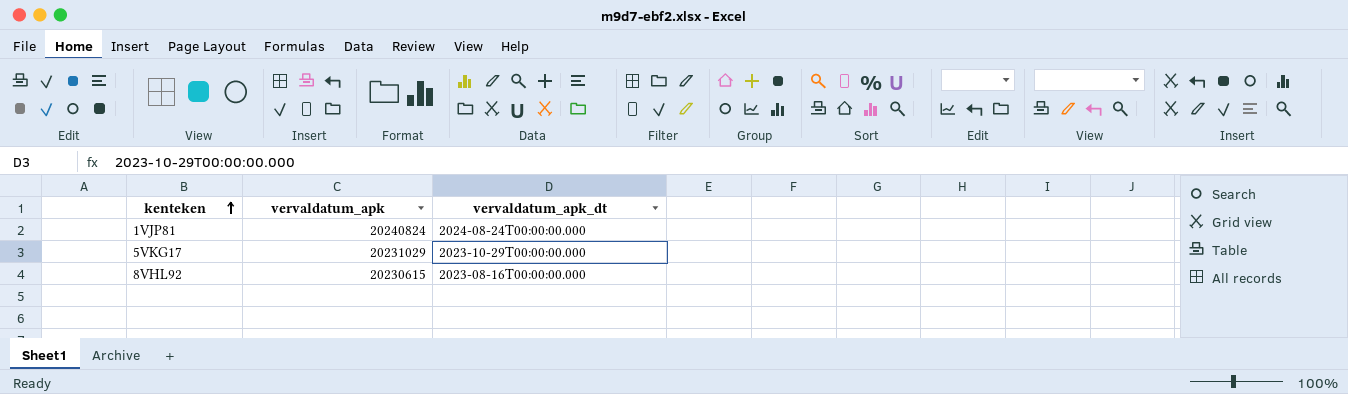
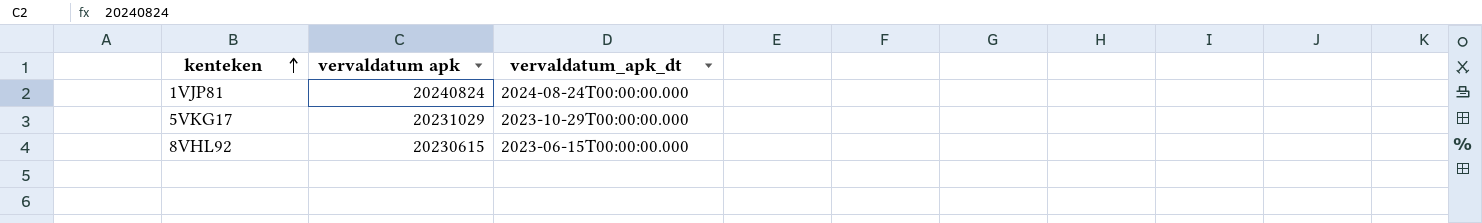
column name: vervaldatum_apk -> vervaldatum apk
8VHL92 | vervaldatum_apk_dt: 2023-08-16T00:00:00.000 -> 2023-06-15T00:00:00.000

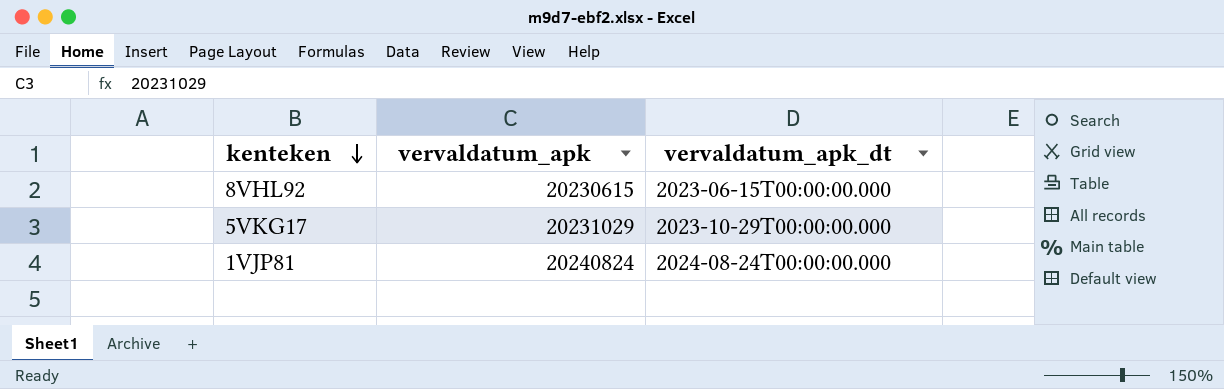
row order: kenteken ascending -> kenteken descending
column name: vervaldatum apk -> vervaldatum_apk

